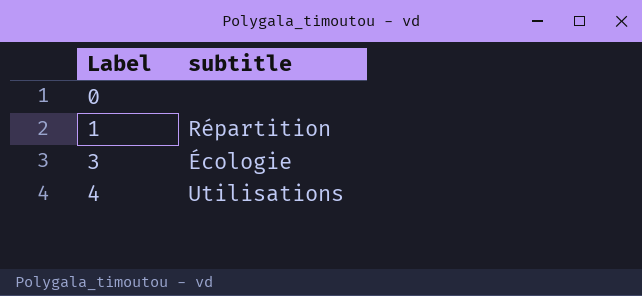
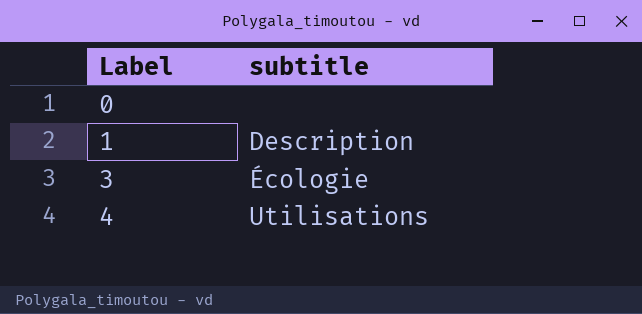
1 | subtitle: Répartition -> Description

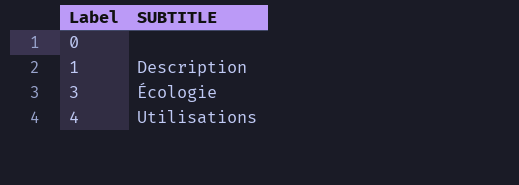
column name: subtitle -> SUBTITLE

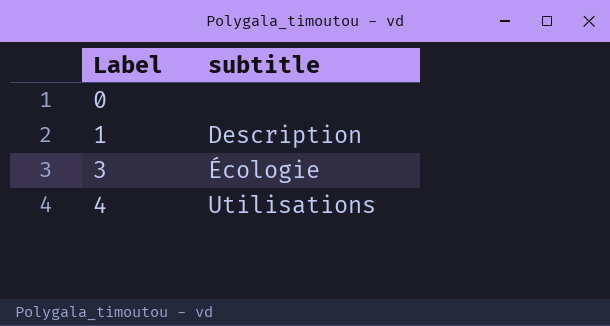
column name: SUBTITLE -> subtitle

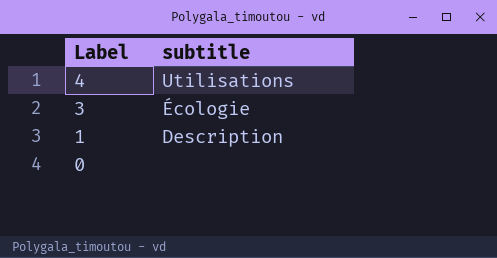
row order: Label ascending -> Label descending

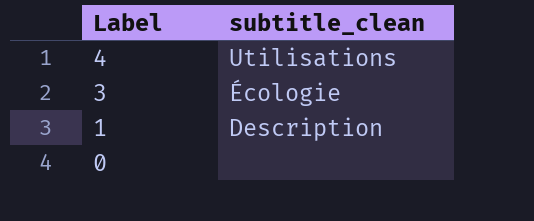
column name: subtitle -> subtitle_clean

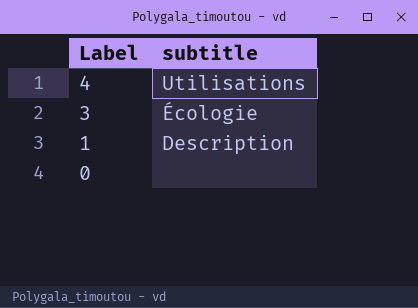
column name: subtitle_clean -> subtitle

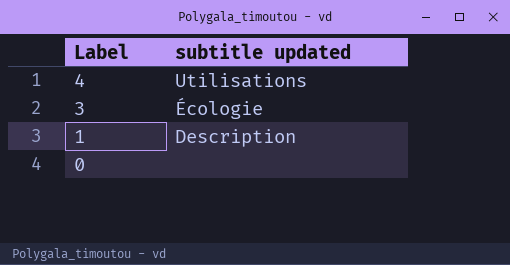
column name: subtitle -> subtitle updated

